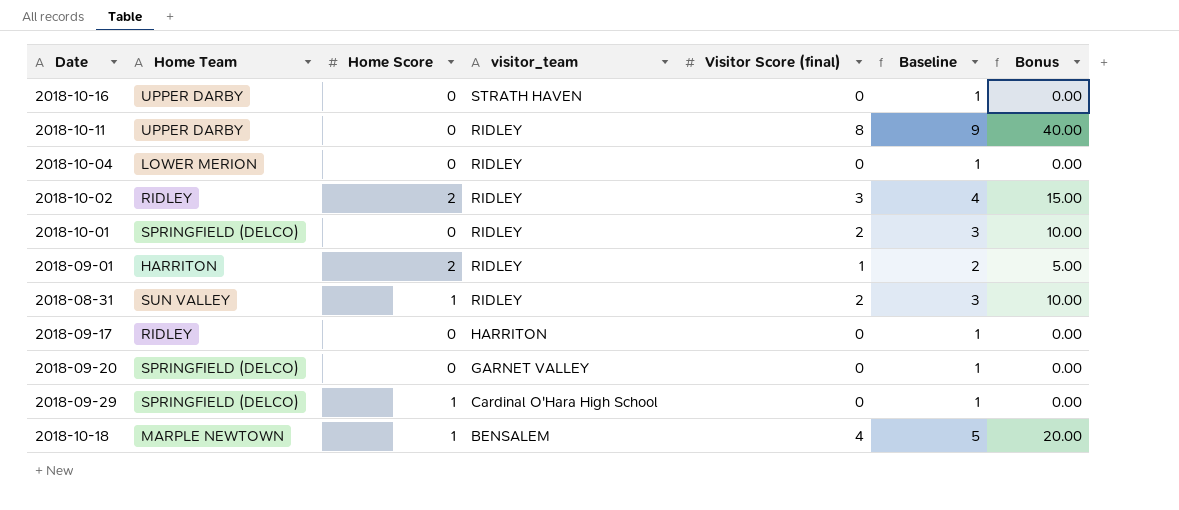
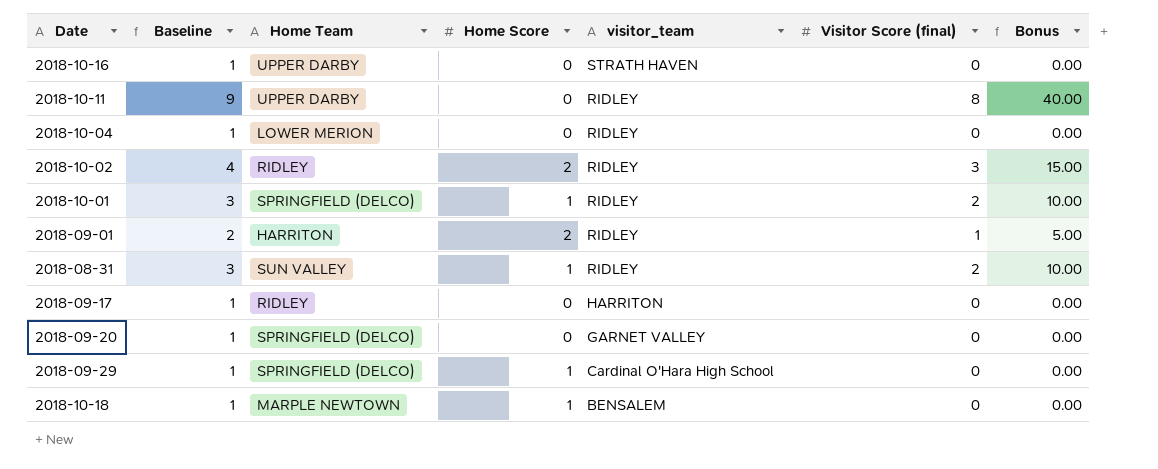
column Baseline | position: 6 -> 2
2018-10-01 | Home Score: 0 -> 1
2018-10-18 | Baseline: 5 -> 1
2018-10-18 | Visitor Score (final): 4 -> 0
2018-10-18 | Bonus: 20.00 -> 0.00

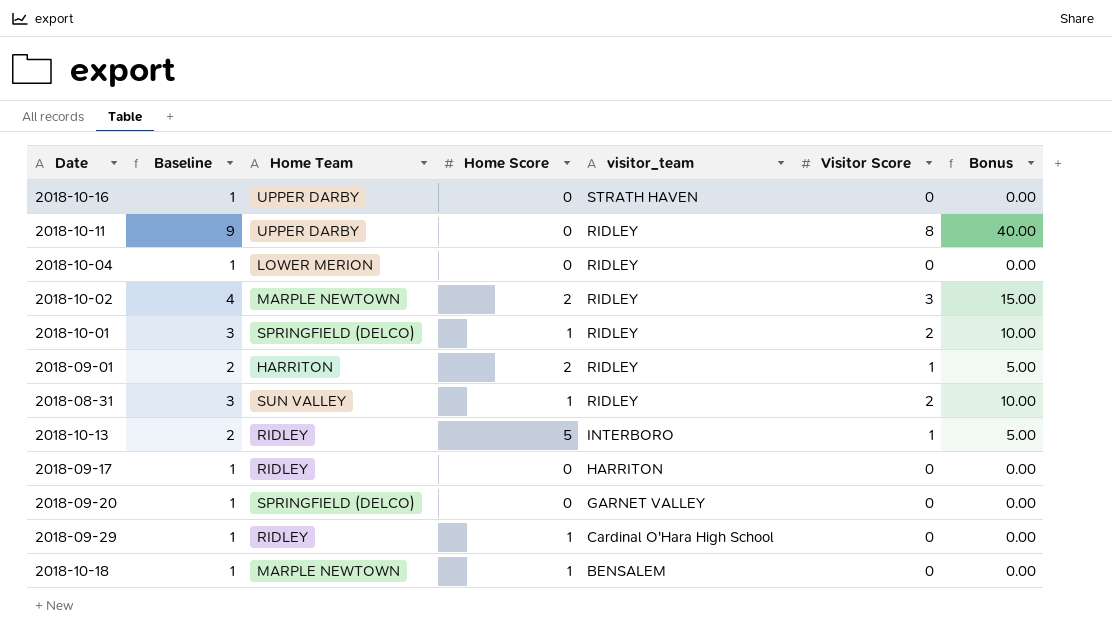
column name: Visitor Score (final) -> Visitor Score
2018-10-02 | Home Team: RIDLEY -> MARPLE NEWTOWN
row 2018-10-13: none -> 2 | RIDLEY | 5 | INTERBORO | 1 | 5.00
2018-09-29 | Home Team: SPRINGFIELD (DELCO) -> RIDLEY

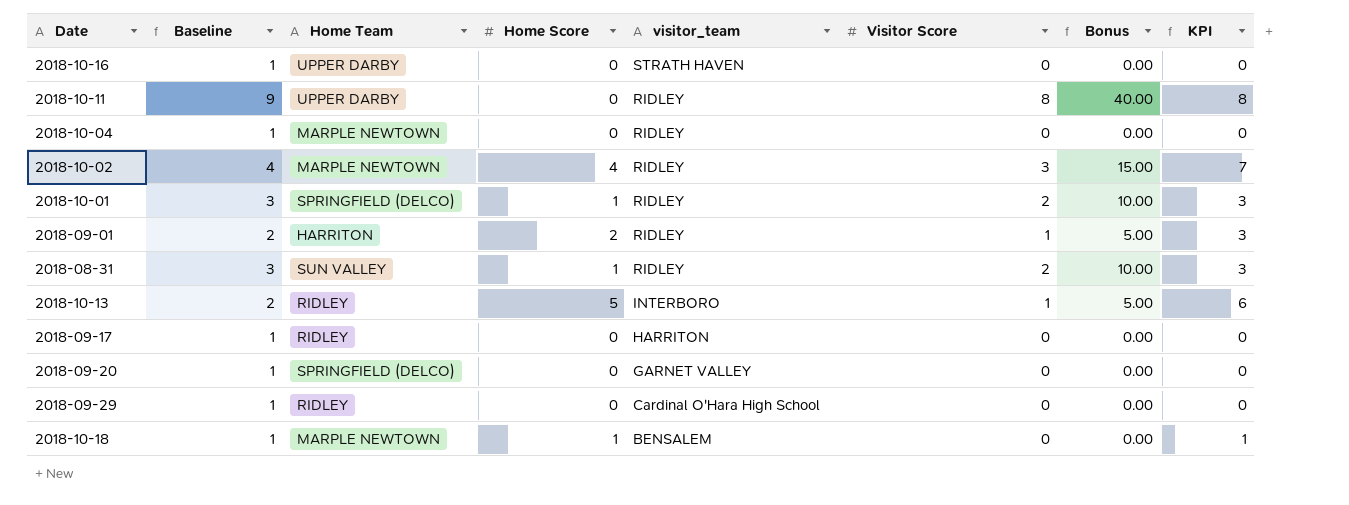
column KPI | formula: none -> [Home Score] + [Visitor Score]
2018-10-04 | Home Team: LOWER MERION -> MARPLE NEWTOWN
2018-10-02 | Home Score: 2 -> 4
2018-09-29 | Home Score: 1 -> 0

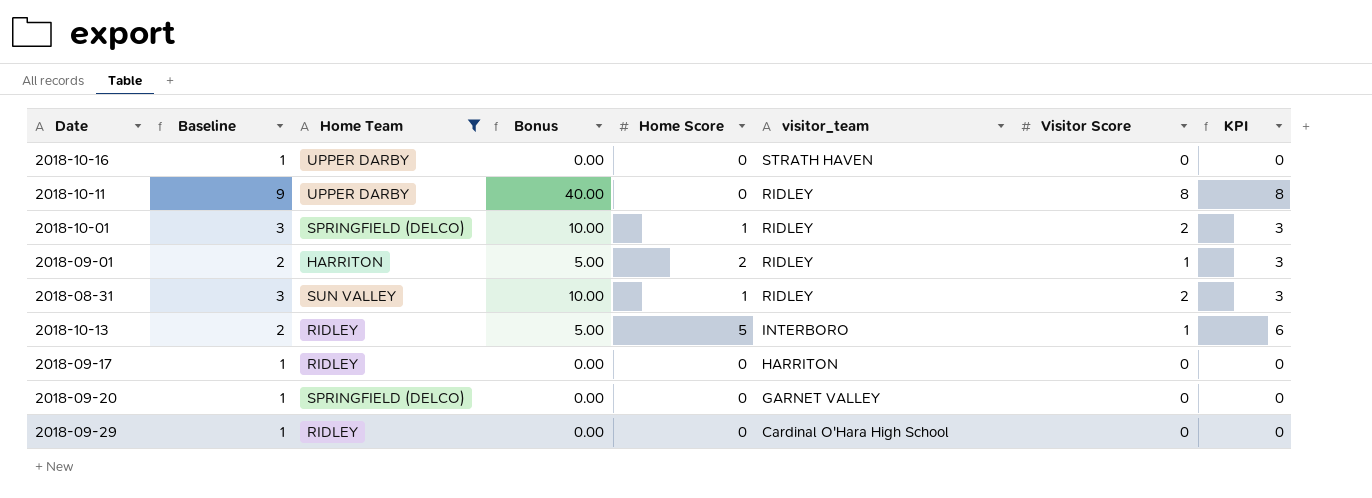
filter: none -> Home Team != MARPLE NEWTOWN
column Bonus | position: 7 -> 4

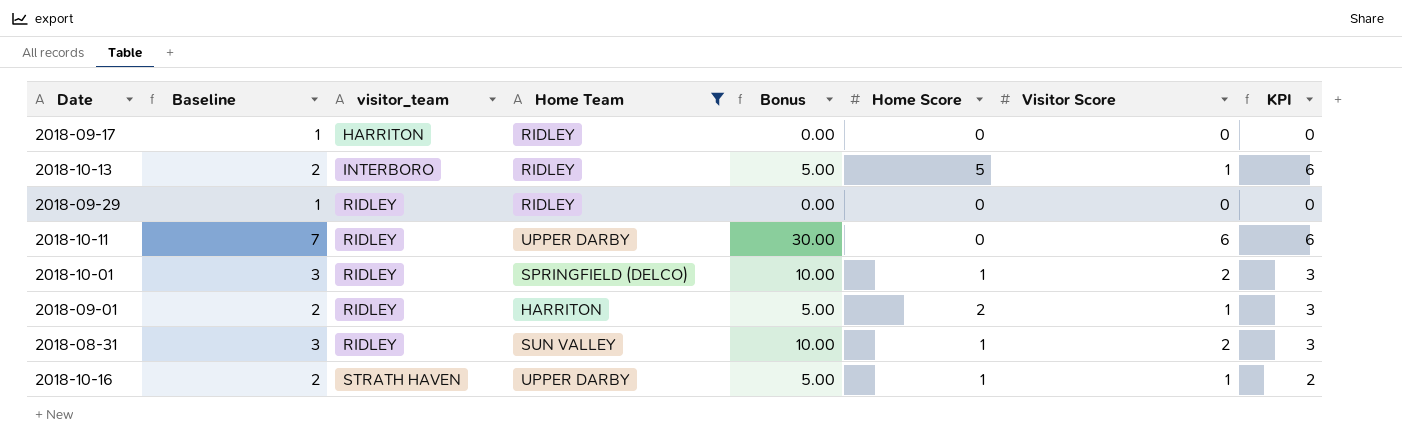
row order: visitor_team descending -> visitor_team ascending
column visitor_team | position: 6 -> 3
row 2018-09-20: 1 | SPRINGFIELD (DELCO) | 0.00 | 0 | GARNET VALLEY | 0 | 0 -> none
2018-09-29 | visitor_team: Cardinal O'Hara High School -> RIDLEY
2018-10-11 | Baseline: 9 -> 7
2018-10-11 | Bonus: 40.00 -> 30.00
2018-10-11 | Visitor Score: 8 -> 6
2018-10-11 | KPI: 8 -> 6
2018-10-16 | Baseline: 1 -> 2
2018-10-16 | Bonus: 0.00 -> 5.00
2018-10-16 | Home Score: 0 -> 1
2018-10-16 | Visitor Score: 0 -> 1
2018-10-16 | KPI: 0 -> 2

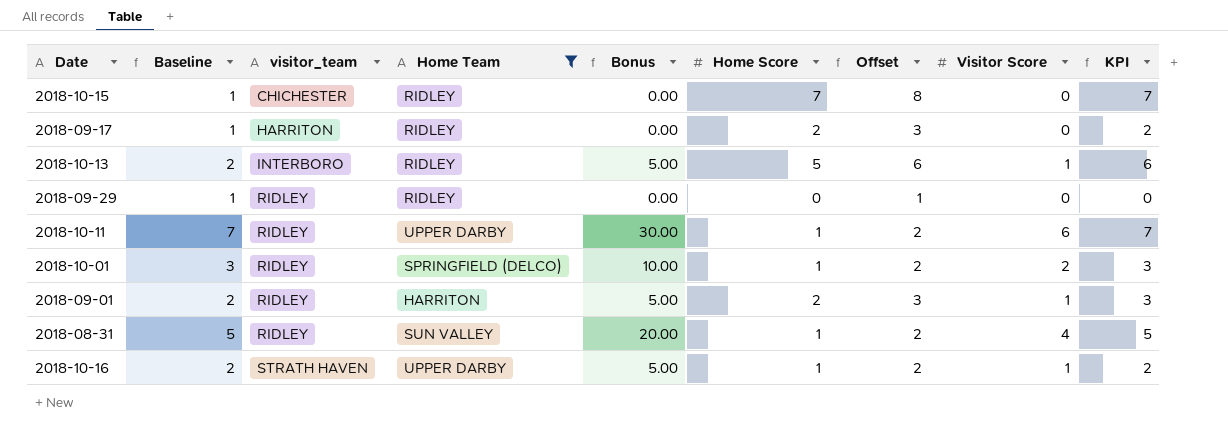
column Offset | formula: none -> [Home Score] + 1
row 2018-10-15: none -> 1 | CHICHESTER | RIDLEY | 0.00 | 7 | 8 | 0 | 7
2018-09-17 | Home Score: 0 -> 2
2018-09-17 | KPI: 0 -> 2
2018-10-11 | Home Score: 0 -> 1
2018-10-11 | KPI: 6 -> 7
2018-08-31 | Baseline: 3 -> 5
2018-08-31 | Bonus: 10.00 -> 20.00
2018-08-31 | Visitor Score: 2 -> 4
2018-08-31 | KPI: 3 -> 5

